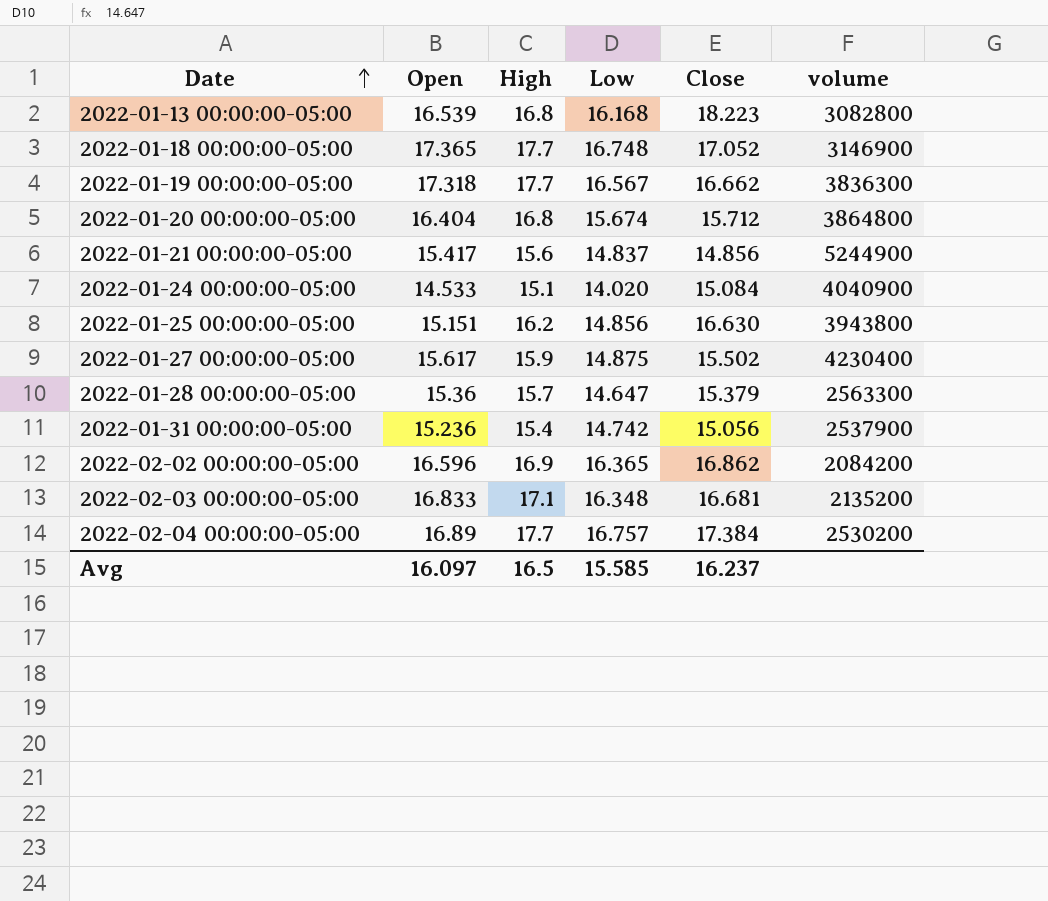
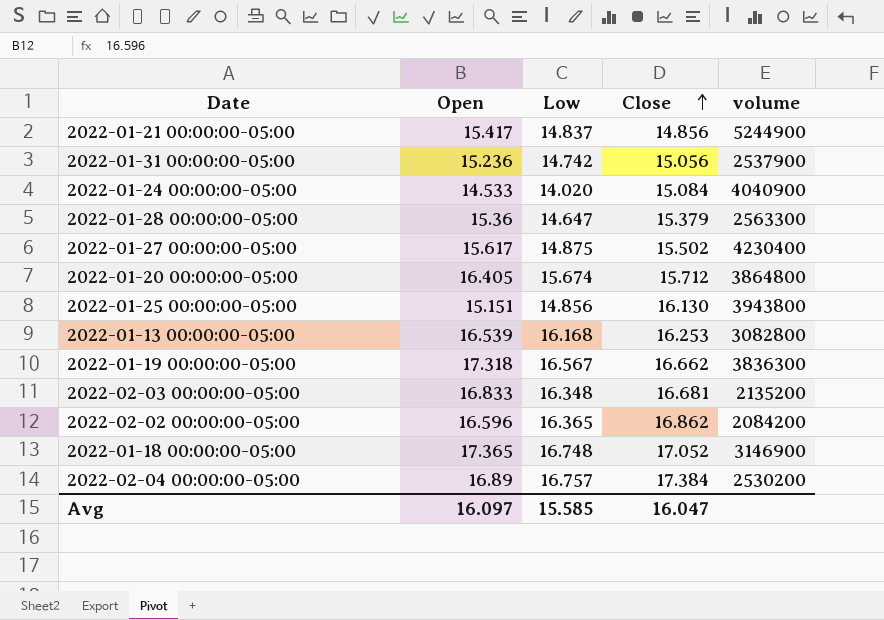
row order: Date ascending -> Close ascending
column High | position: 3 -> none
2022-01-20 00:00:00-05:00 | Open: 16.404 -> 16.405
2022-01-25 00:00:00-05:00 | Close: 16.630 -> 16.130
2022-01-13 00:00:00-05:00 | Close: 18.223 -> 16.253
Avg | Close: 16.237 -> 16.047

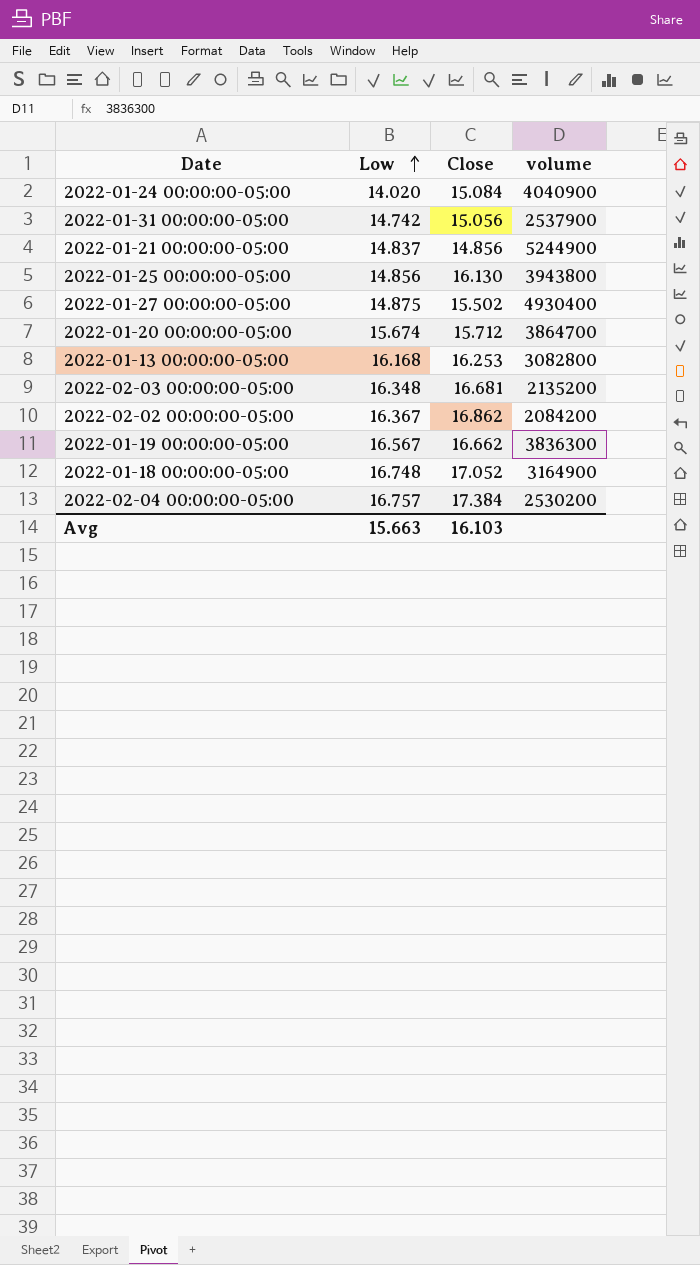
row order: Close ascending -> Low ascending
column Open | position: 2 -> none
row 2022-01-28 00:00:00-05:00: 15.36 | 14.647 | 15.379 | 2563300 -> none
2022-01-27 00:00:00-05:00 | volume: 4230400 -> 4930400
2022-01-20 00:00:00-05:00 | volume: 3864800 -> 3864700
2022-02-02 00:00:00-05:00 | Low: 16.365 -> 16.367
2022-01-18 00:00:00-05:00 | volume: 3146900 -> 3164900
Avg | Low: 15.585 -> 15.663
Avg | Close: 16.047 -> 16.103

